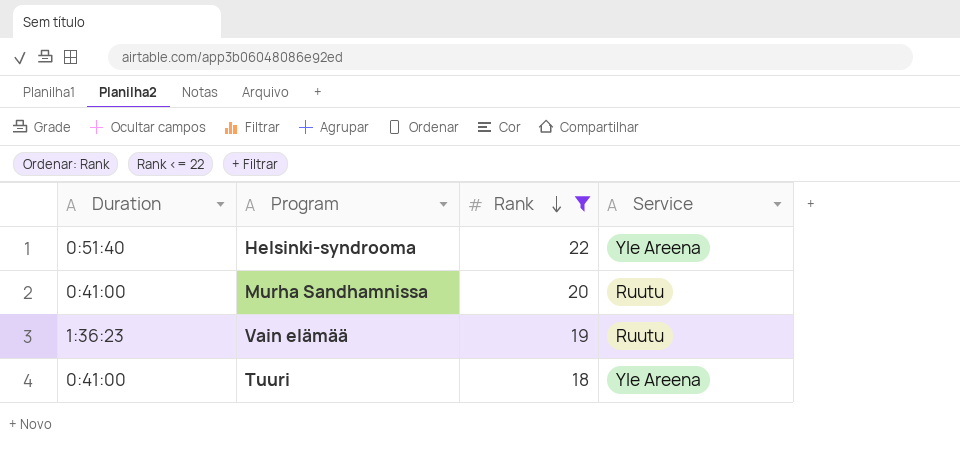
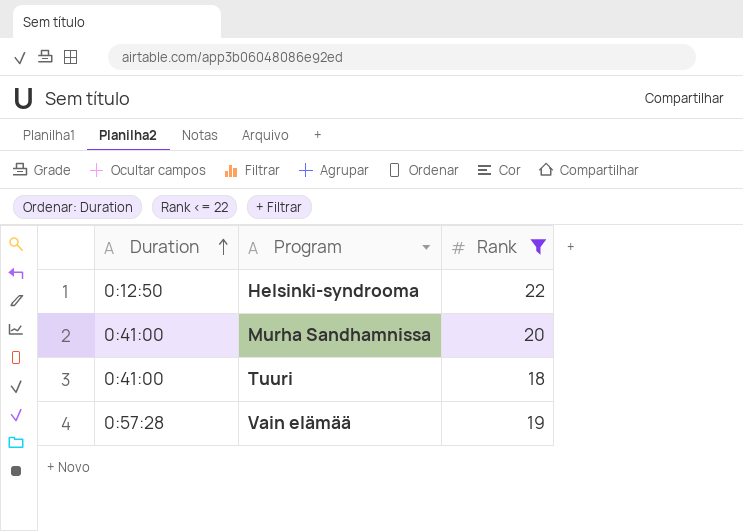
row order: Rank descending -> Duration ascending
column Service | position: 4 -> none
Helsinki-syndrooma | Duration: 0:51:40 -> 0:12:50
Vain elämää | Duration: 1:36:23 -> 0:57:28

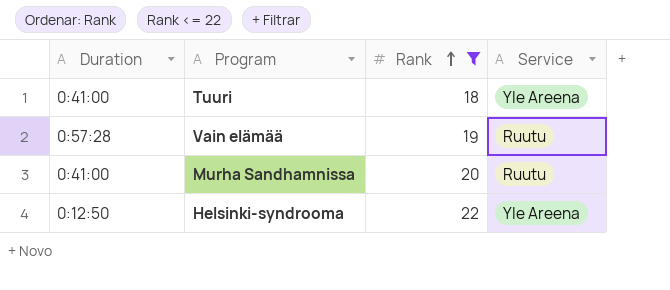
row order: Duration ascending -> Rank ascending
column Service | position: none -> 4

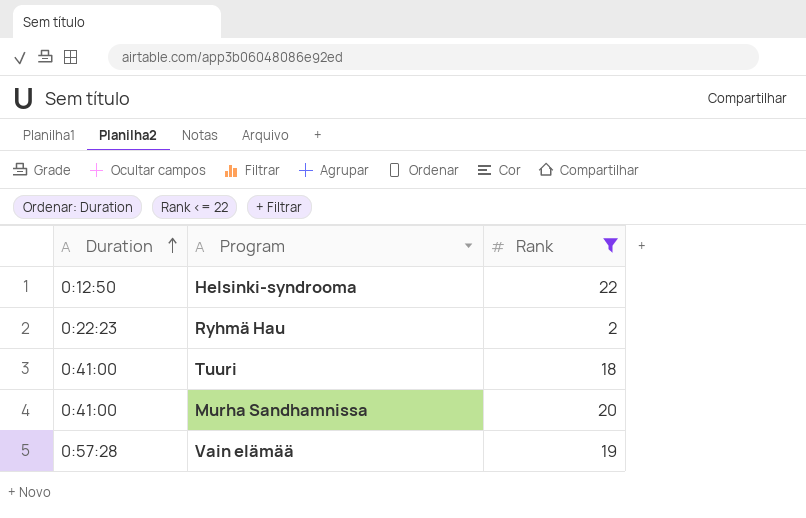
row order: Rank ascending -> Duration ascending
column Service | position: 4 -> none
row Ryhmä Hau: none -> 0:22:23 | 2

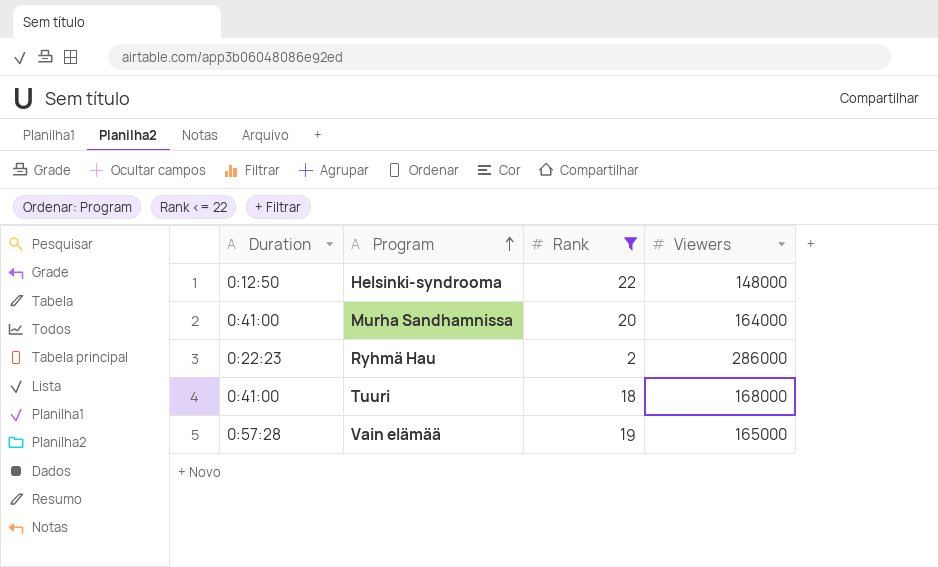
row order: Duration ascending -> Program ascending
column Viewers | position: none -> 4

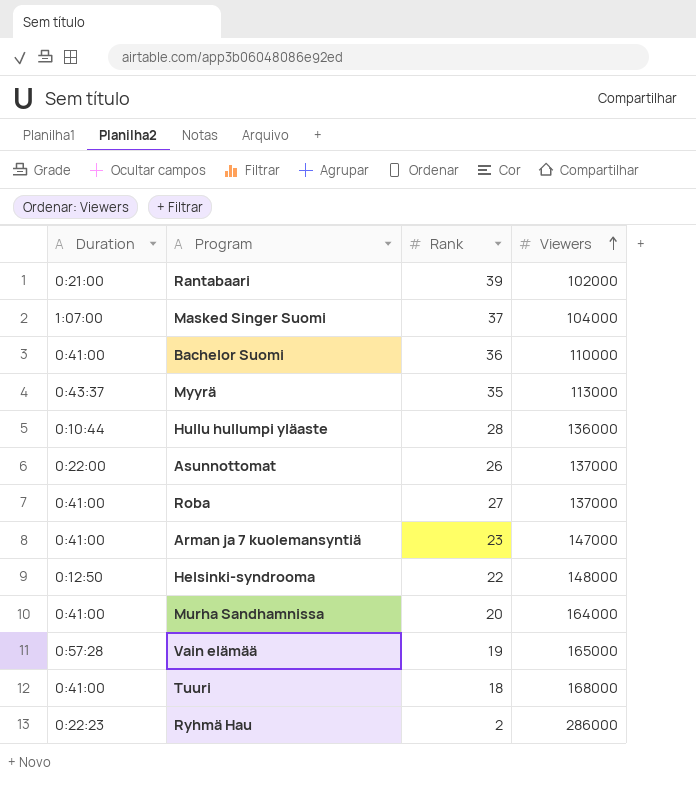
filter: Rank <= 22 -> none
row order: Program ascending -> Viewers ascending

